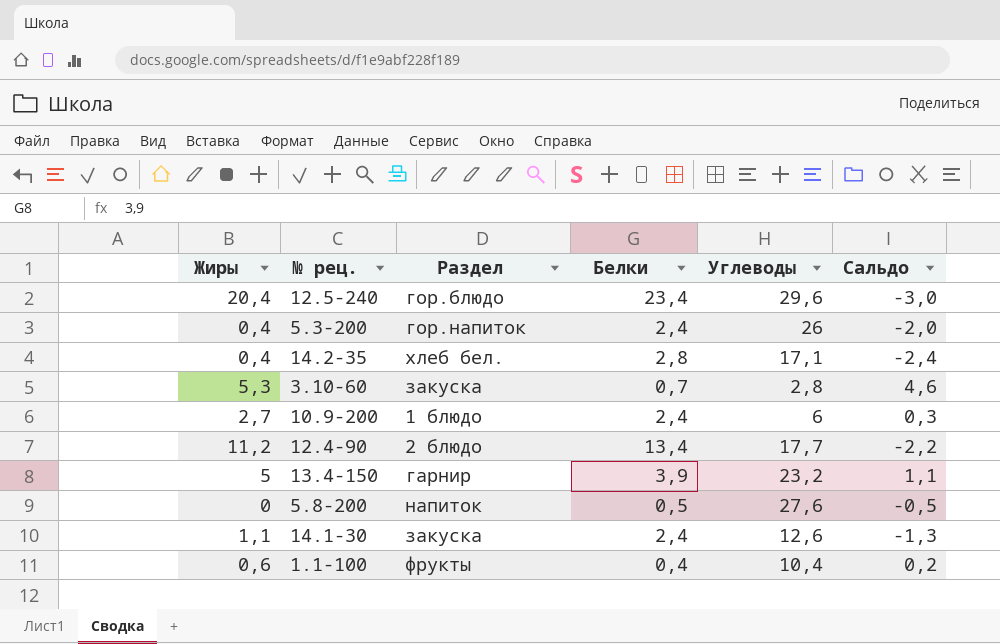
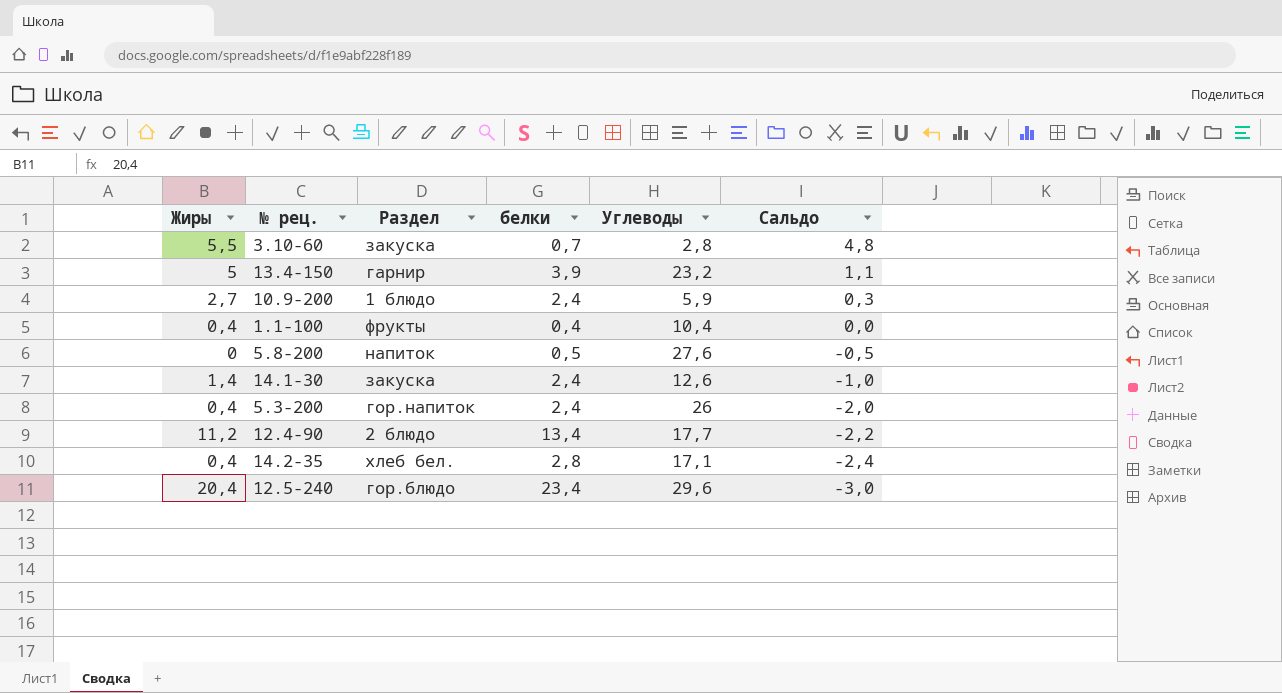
row order: none -> Сальдо descending
column name: Белки -> белки
3.10-60 | Жиры: 5,3 -> 5,5
3.10-60 | Сальдо: 4,6 -> 4,8
10.9-200 | Углеводы: 6 -> 5,9
1.1-100 | Жиры: 0,6 -> 0,4
1.1-100 | Сальдо: 0,2 -> 0,0
14.1-30 | Жиры: 1,1 -> 1,4
14.1-30 | Сальдо: -1,3 -> -1,0

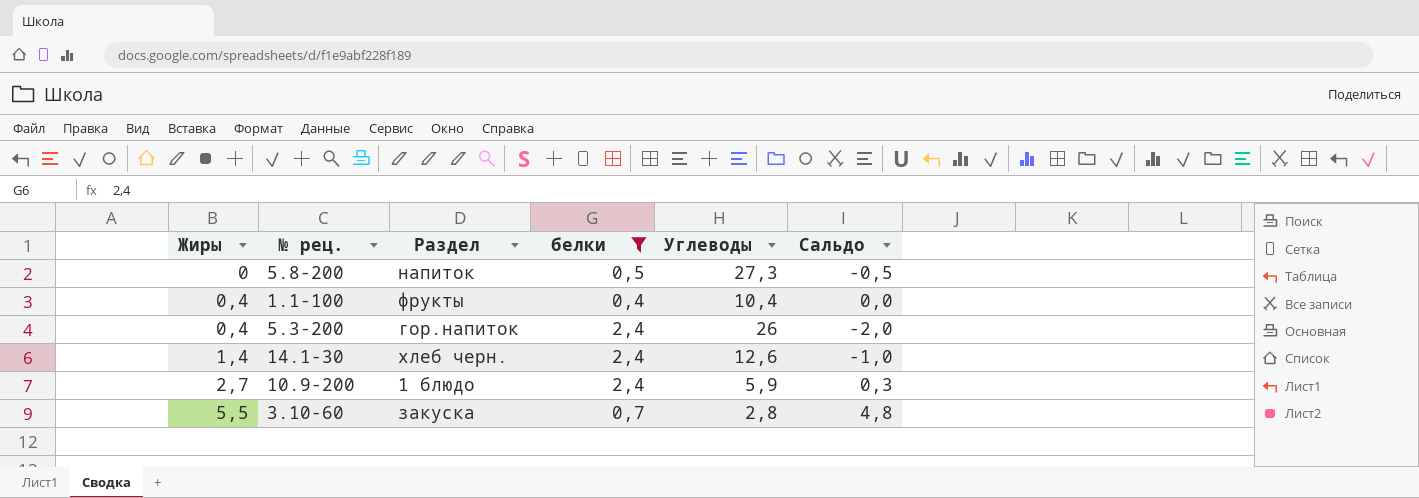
filter: none -> белки <= 2,4
row order: Сальдо descending -> Жиры ascending
5.8-200 | Углеводы: 27,6 -> 27,3
14.1-30 | Раздел: закуска -> хлеб черн.

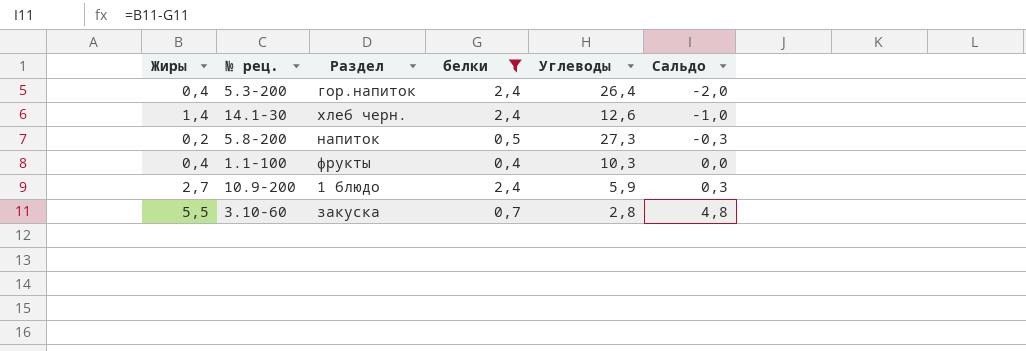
row order: Жиры ascending -> Сальдо ascending
5.3-200 | Углеводы: 26 -> 26,4
5.8-200 | Жиры: 0 -> 0,2
5.8-200 | Сальдо: -0,5 -> -0,3
1.1-100 | Углеводы: 10,4 -> 10,3

